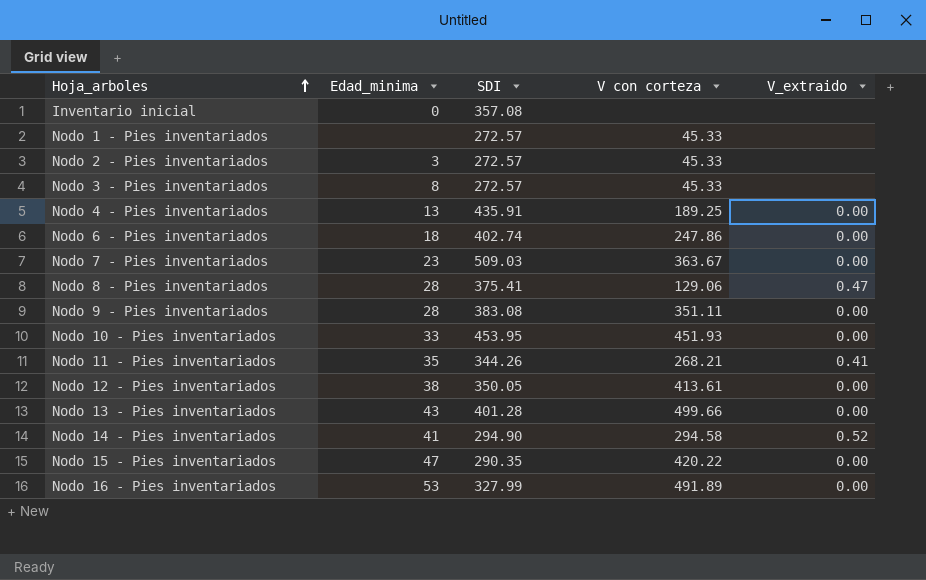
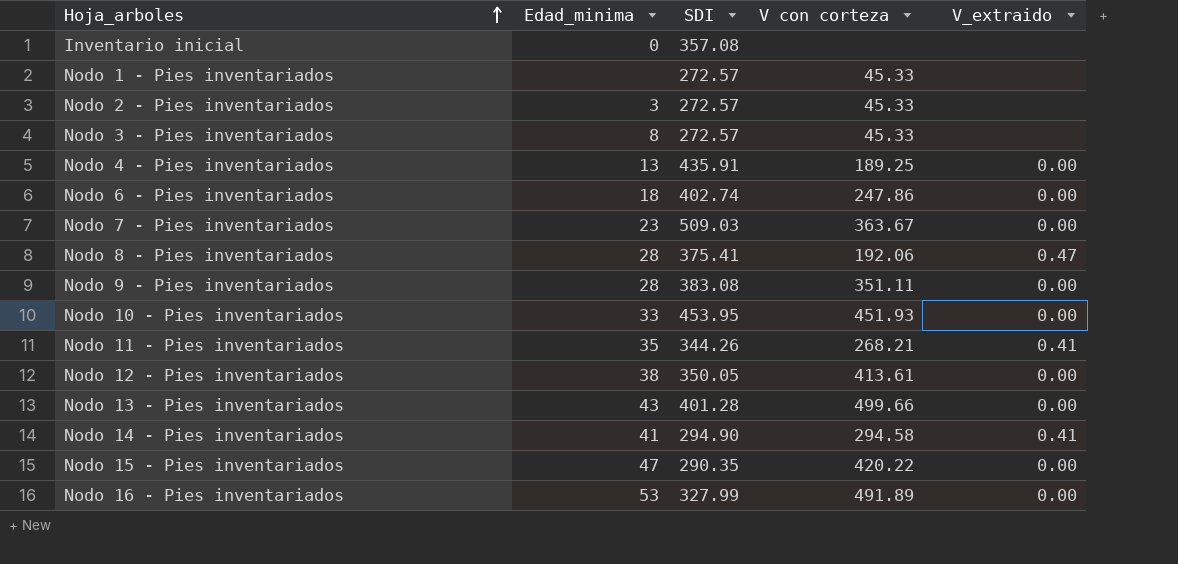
Nodo 8 - Pies inventariados | V con corteza: 129.06 -> 192.06
Nodo 14 - Pies inventariados | V_extraido: 0.52 -> 0.41

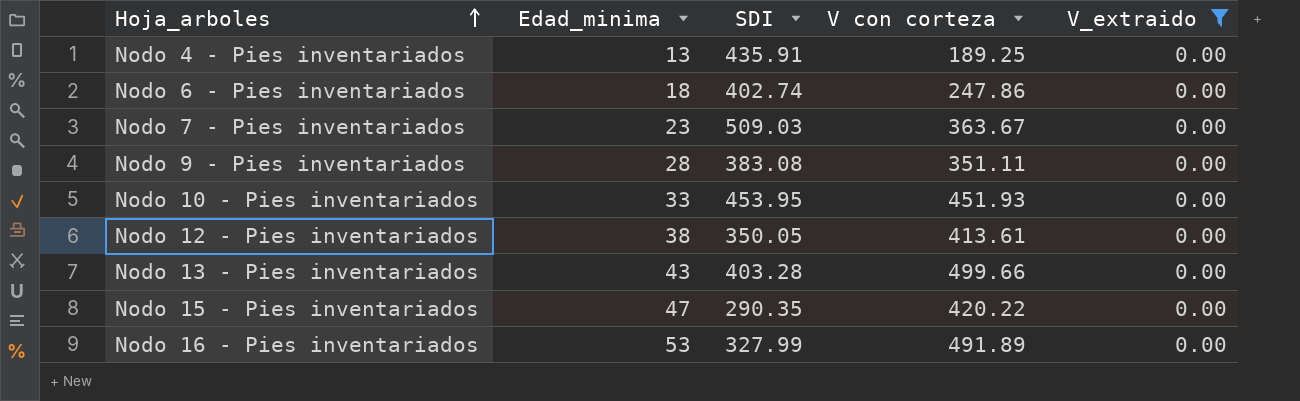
filter: none -> V_extraido = 0.00
Nodo 13 - Pies inventariados | SDI: 401.28 -> 403.28

